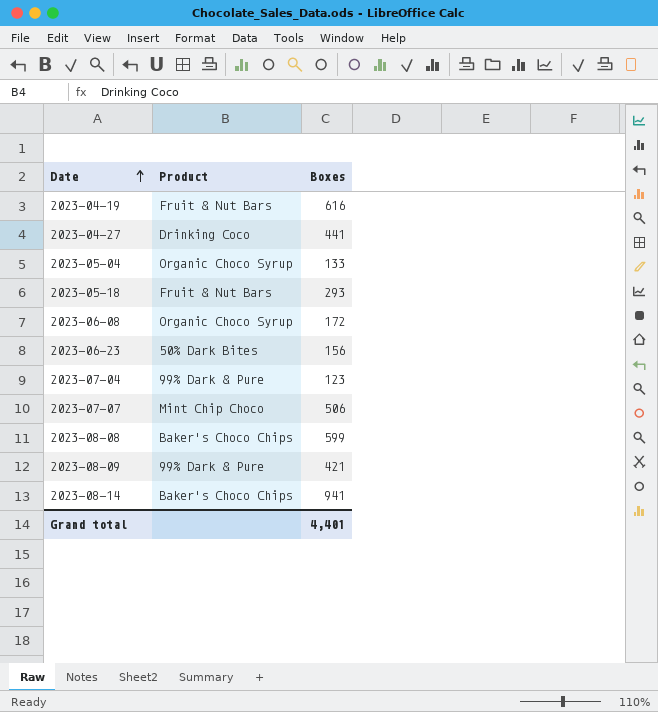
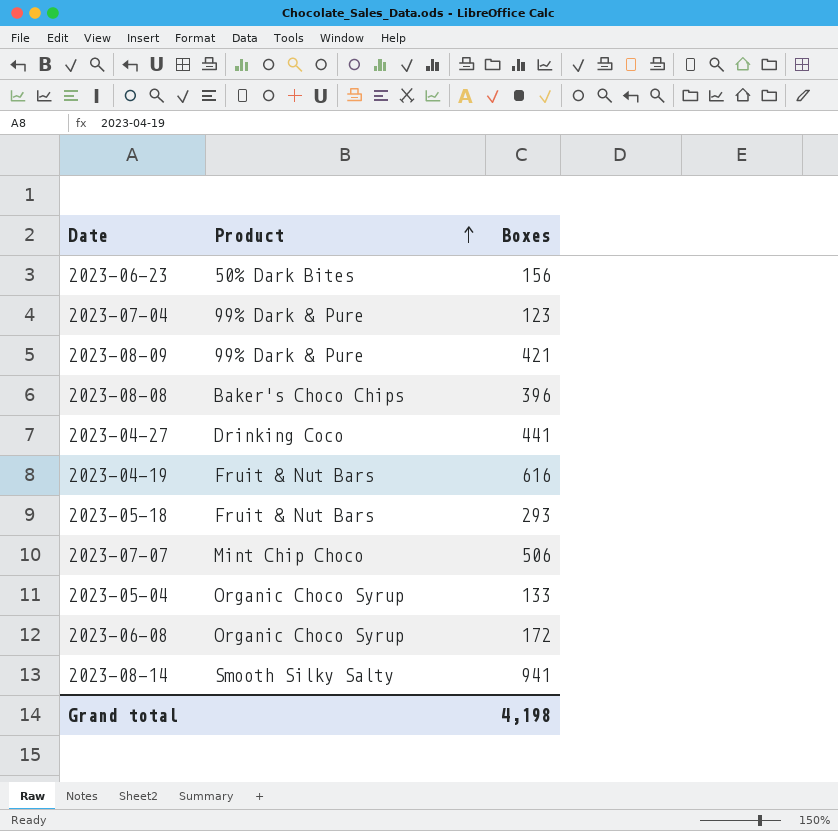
row order: Date ascending -> Product ascending
2023-08-08 | Boxes: 599 -> 396
2023-08-14 | Product: Baker's Choco Chips -> Smooth Silky Salty
Grand total | Boxes: 4,401 -> 4,198

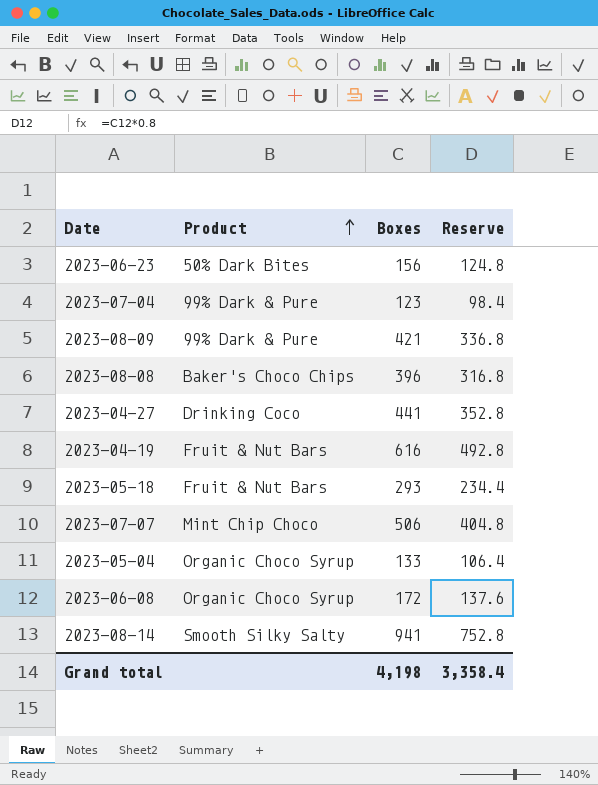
column Reserve | formula: none -> [Boxes] * 0.8

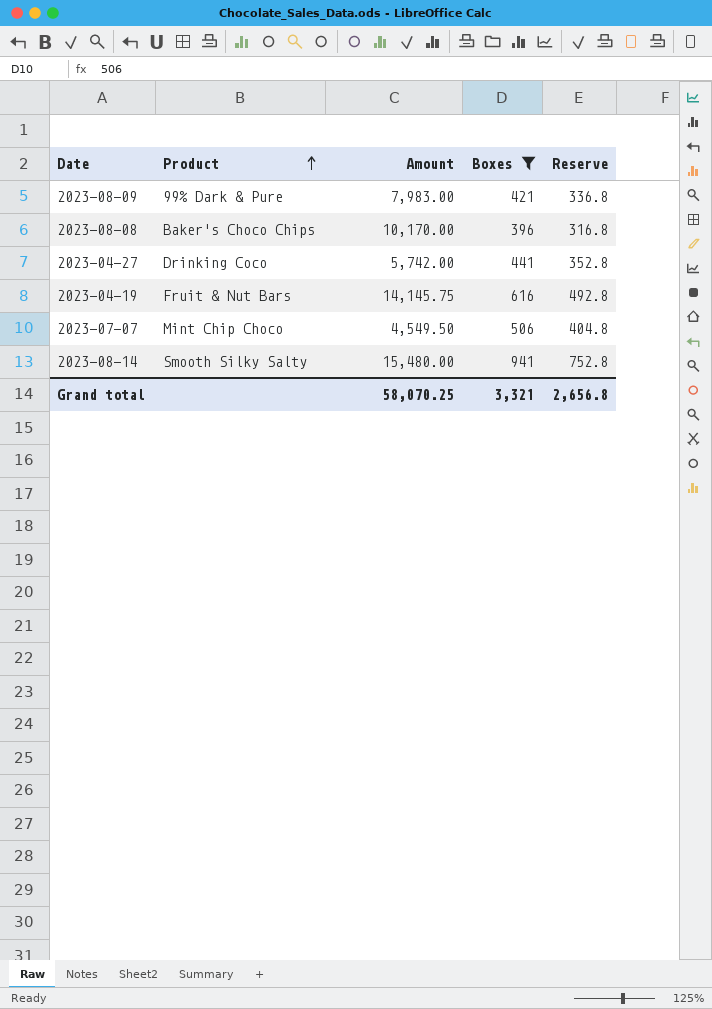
filter: none -> Boxes >= 396
column Amount | position: none -> 3
Grand total | Boxes: 4,198 -> 3,321
Grand total | Reserve: 3,358.4 -> 2,656.8

